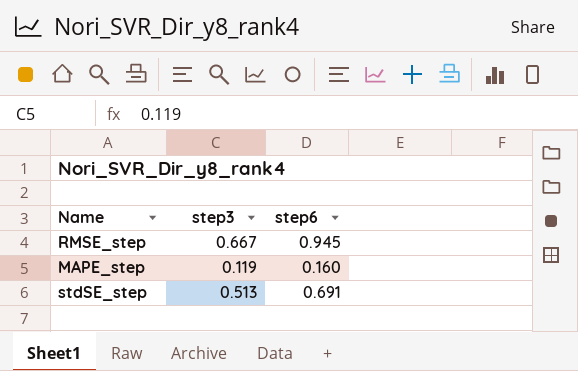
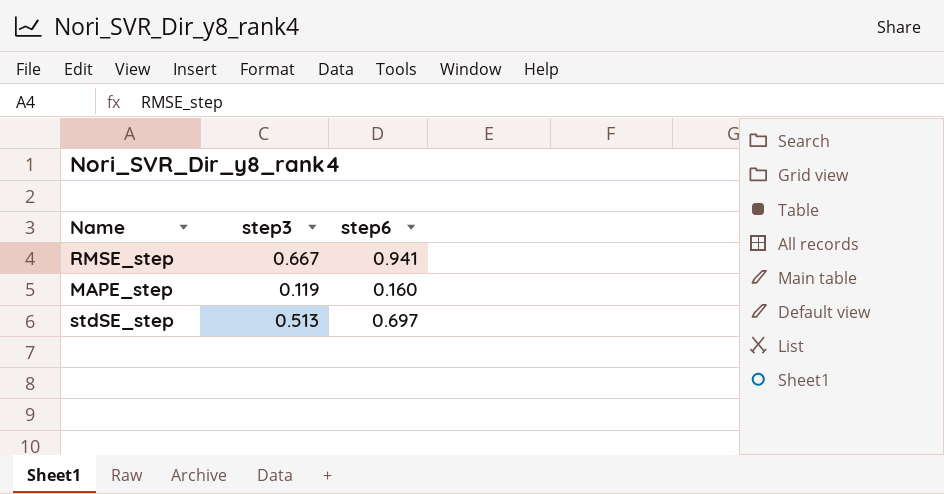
RMSE_step | step6: 0.945 -> 0.941
stdSE_step | step6: 0.691 -> 0.697

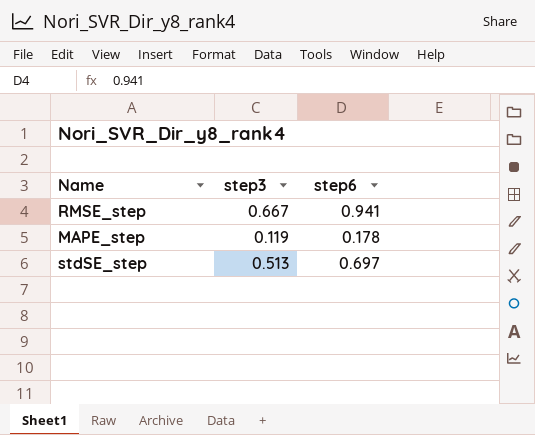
MAPE_step | step6: 0.160 -> 0.178

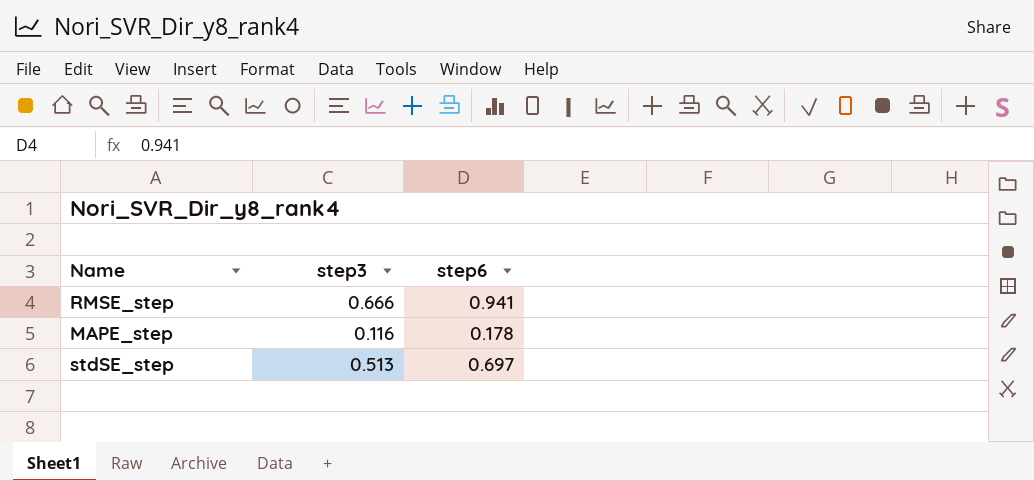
RMSE_step | step3: 0.667 -> 0.666
MAPE_step | step3: 0.119 -> 0.116

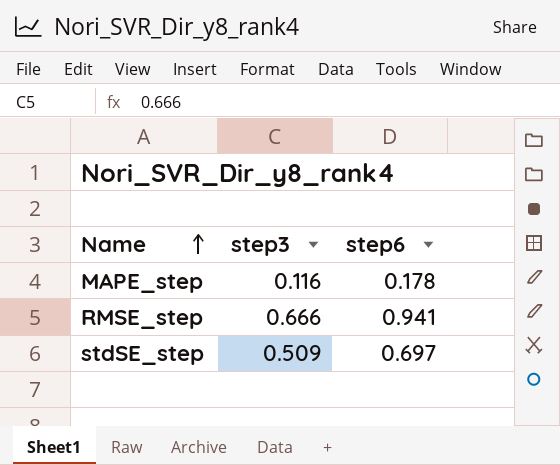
row order: none -> Name ascending
stdSE_step | step3: 0.513 -> 0.509

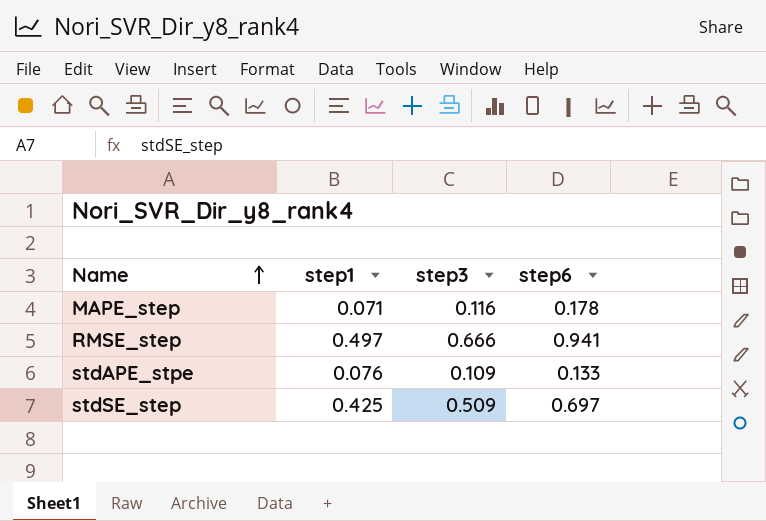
column step1 | position: none -> 2
row stdAPE_stpe: none -> 0.076 | 0.109 | 0.133

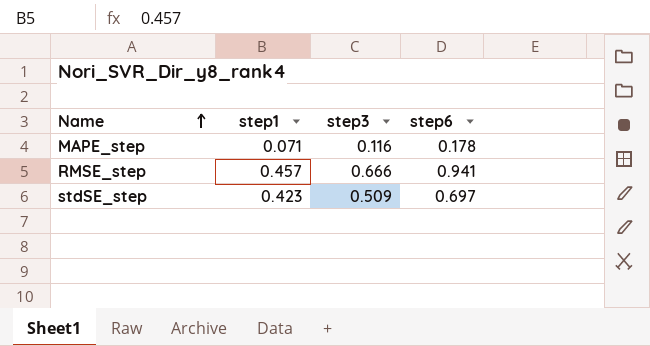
row stdAPE_stpe: 0.076 | 0.109 | 0.133 -> none
RMSE_step | step1: 0.497 -> 0.457
stdSE_step | step1: 0.425 -> 0.423

